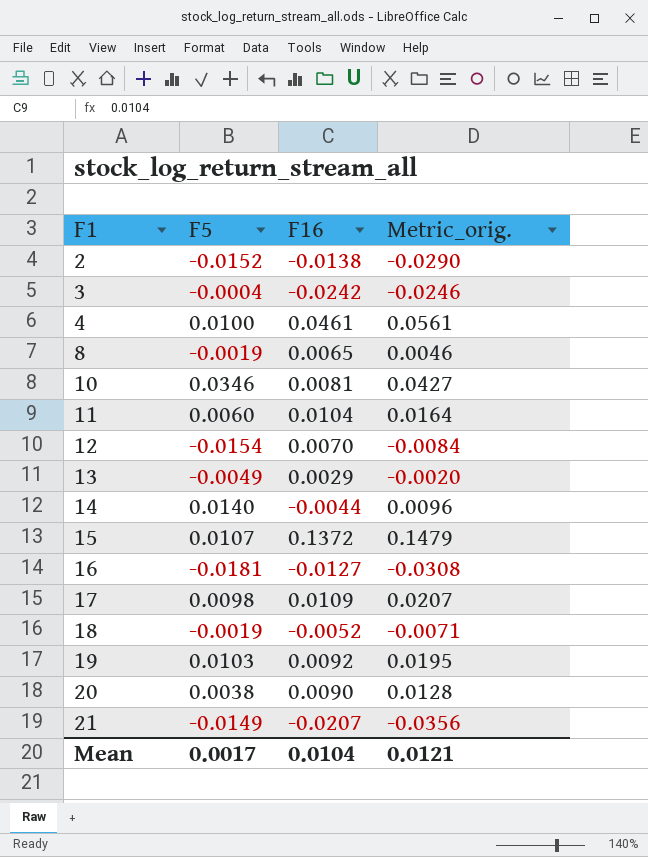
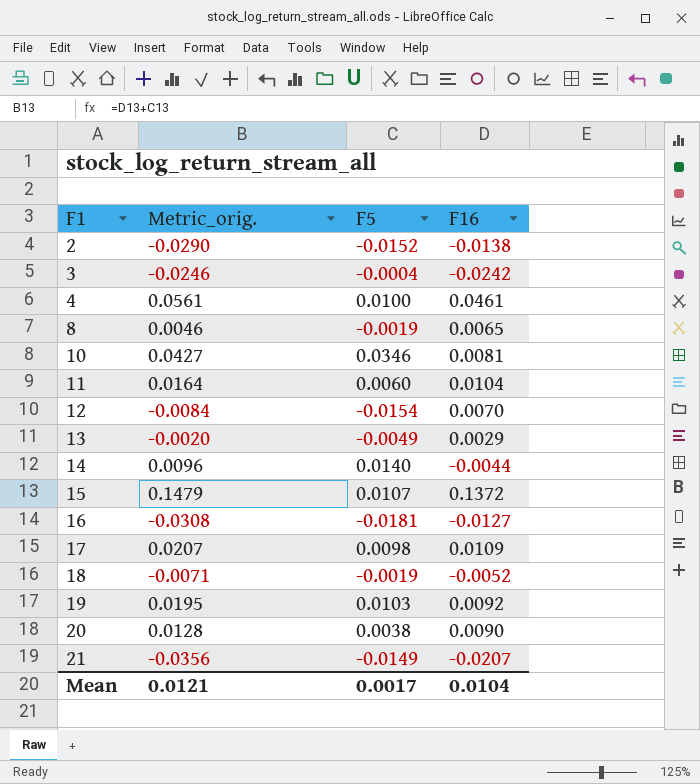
column Metric_orig. | position: 4 -> 2

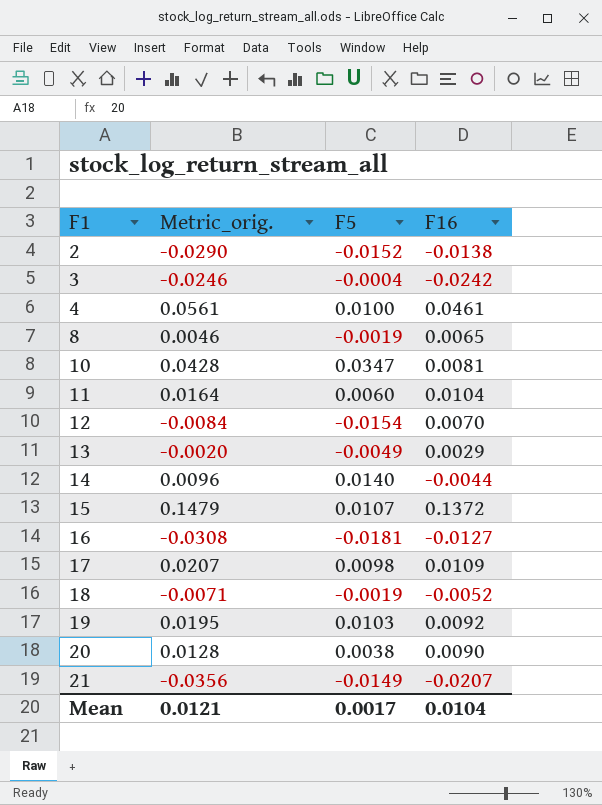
10 | Metric_orig.: 0.0427 -> 0.0428
10 | F5: 0.0346 -> 0.0347

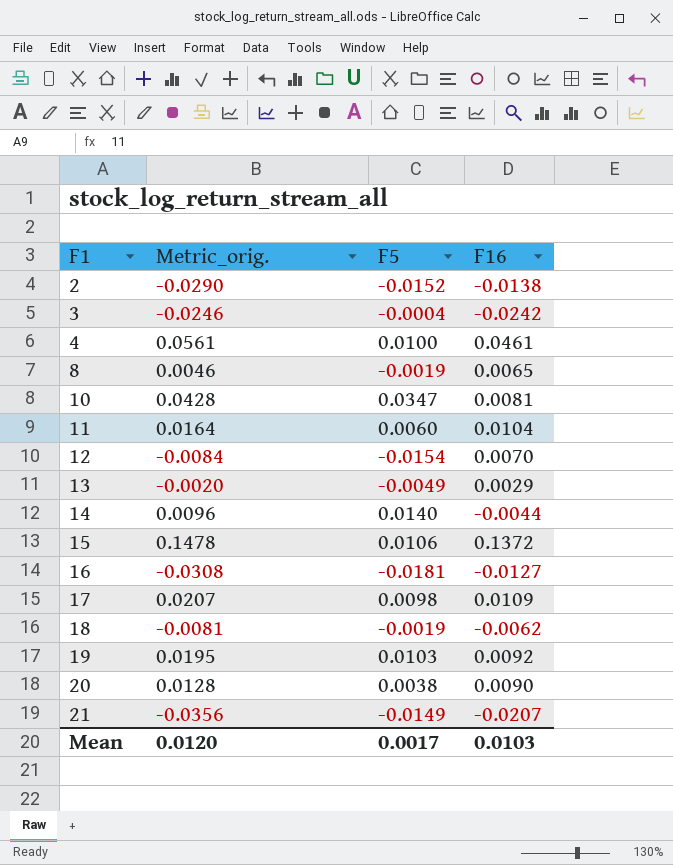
15 | Metric_orig.: 0.1479 -> 0.1478
15 | F5: 0.0107 -> 0.0106
18 | Metric_orig.: -0.0071 -> -0.0081
18 | F16: -0.0052 -> -0.0062
Mean | Metric_orig.: 0.0121 -> 0.0120
Mean | F16: 0.0104 -> 0.0103

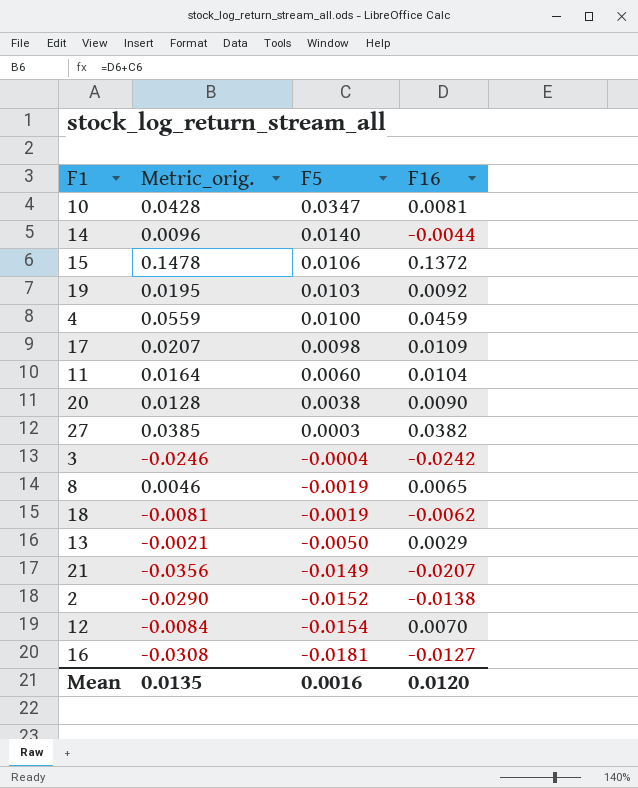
row order: F1 ascending -> F5 descending
4 | Metric_orig.: 0.0561 -> 0.0559
4 | F16: 0.0461 -> 0.0459
row 27: none -> 0.0385 | 0.0003 | 0.0382
13 | Metric_orig.: -0.0020 -> -0.0021
13 | F5: -0.0049 -> -0.0050
Mean | Metric_orig.: 0.0120 -> 0.0135
Mean | F5: 0.0017 -> 0.0016
Mean | F16: 0.0103 -> 0.0120

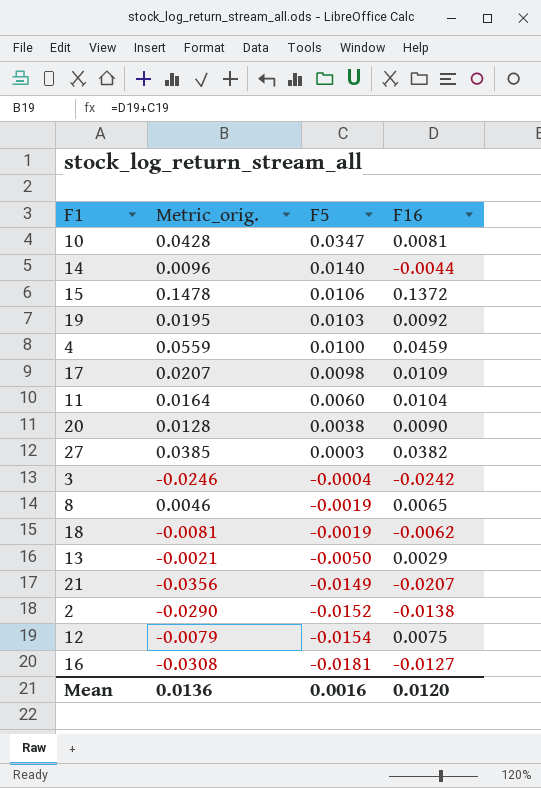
12 | Metric_orig.: -0.0084 -> -0.0079
12 | F16: 0.0070 -> 0.0075
Mean | Metric_orig.: 0.0135 -> 0.0136

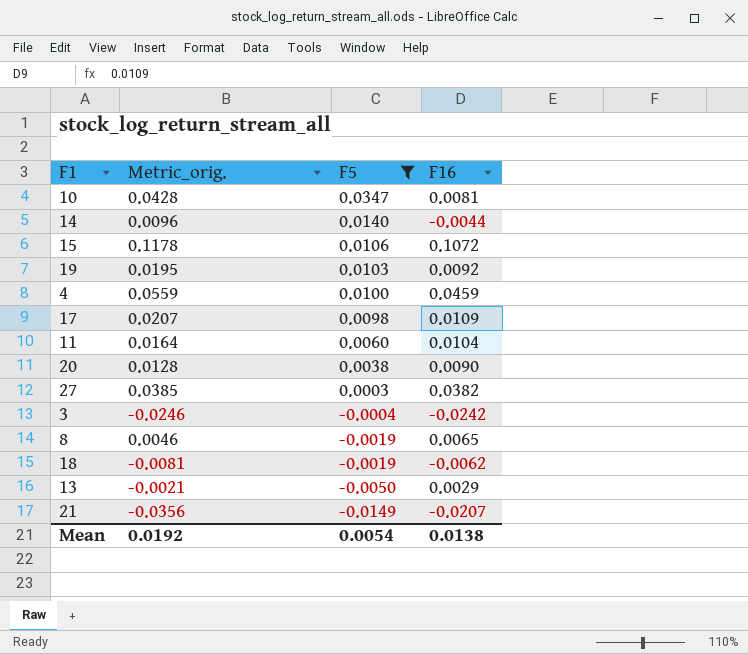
filter: none -> F5 >= -0.0149
15 | Metric_orig.: 0.1478 -> 0.1178
15 | F16: 0.1372 -> 0.1072
Mean | Metric_orig.: 0.0136 -> 0.0192
Mean | F5: 0.0016 -> 0.0054
Mean | F16: 0.0120 -> 0.0138

